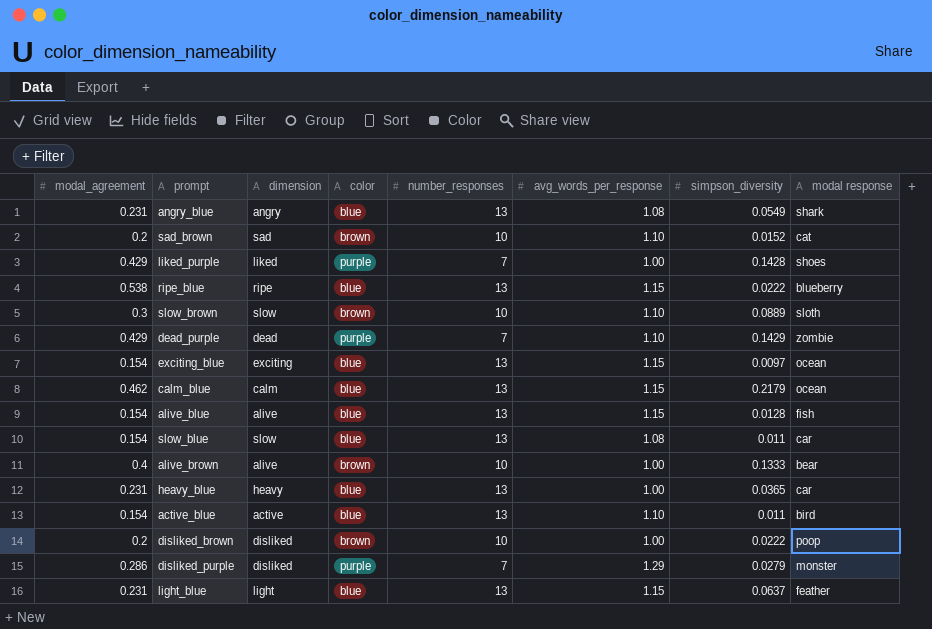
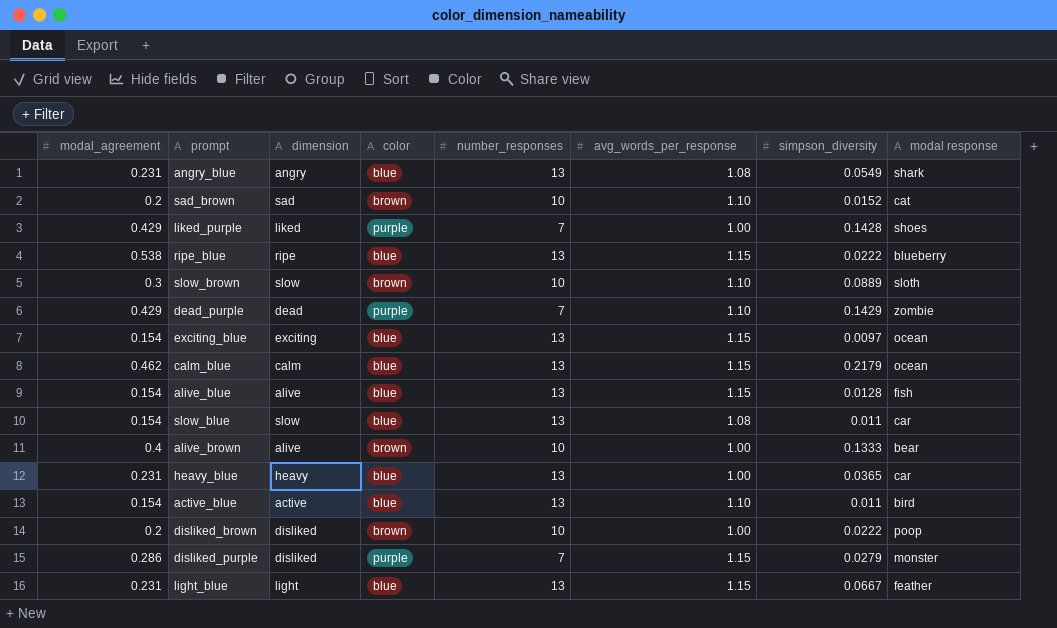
disliked_purple | avg_words_per_response: 1.29 -> 1.15
light_blue | simpson_diversity: 0.0637 -> 0.0667

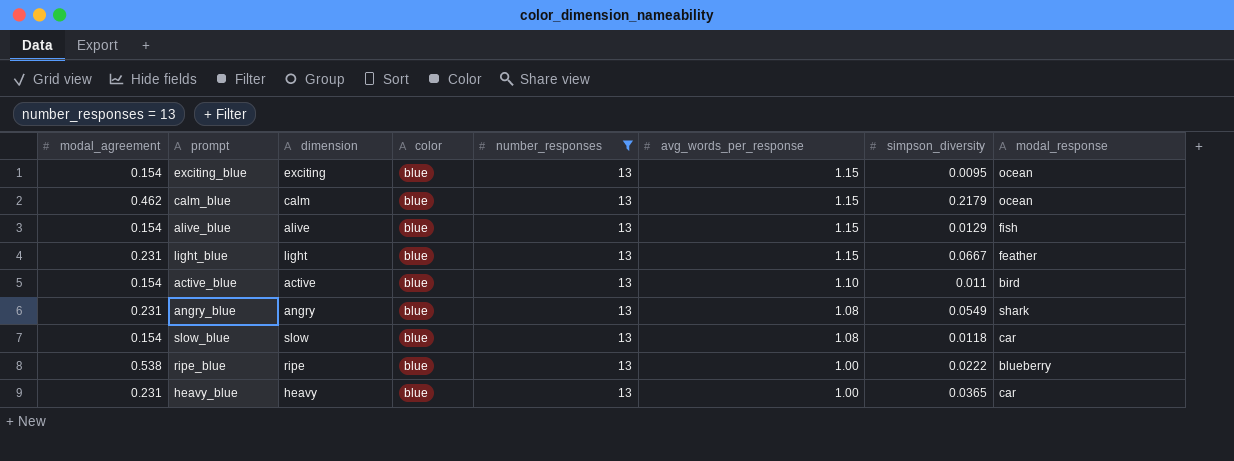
filter: none -> number_responses = 13
row order: none -> avg_words_per_response descending
column name: modal response -> modal_response
exciting_blue | simpson_diversity: 0.0097 -> 0.0095
alive_blue | simpson_diversity: 0.0128 -> 0.0129
slow_blue | simpson_diversity: 0.011 -> 0.0118
ripe_blue | avg_words_per_response: 1.15 -> 1.00

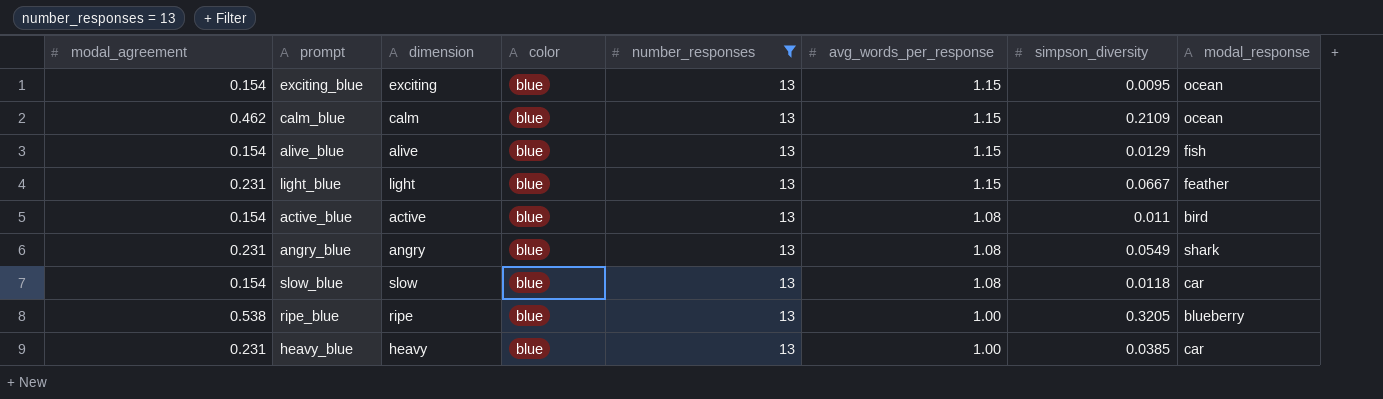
calm_blue | simpson_diversity: 0.2179 -> 0.2109
active_blue | avg_words_per_response: 1.10 -> 1.08
ripe_blue | simpson_diversity: 0.0222 -> 0.3205
heavy_blue | simpson_diversity: 0.0365 -> 0.0385

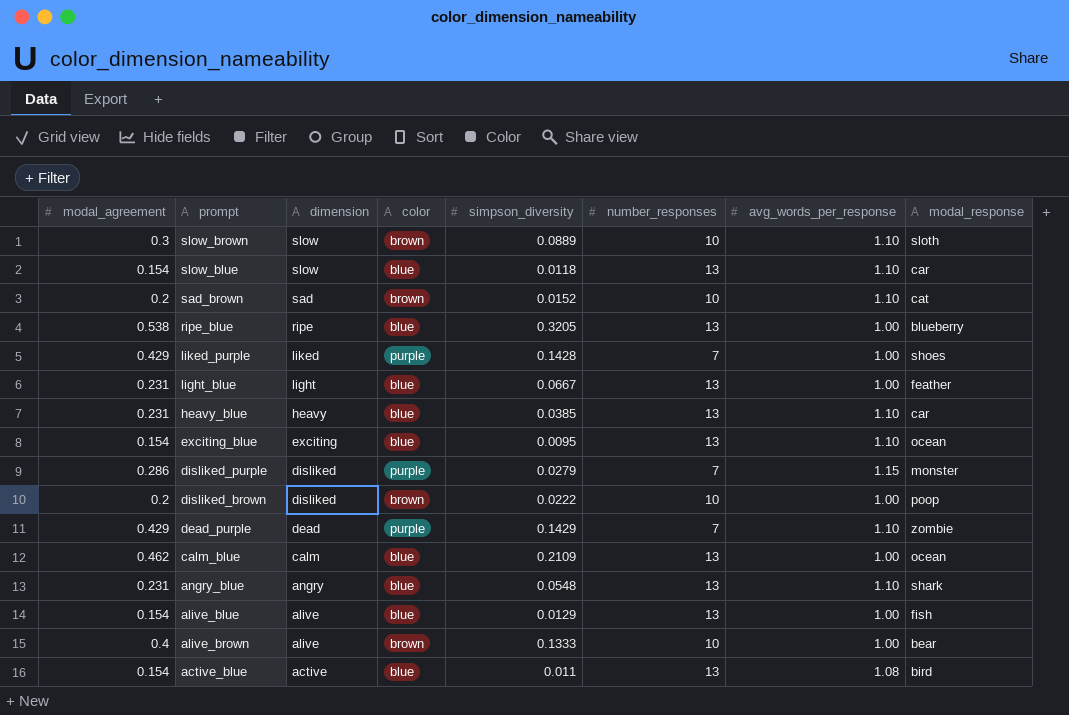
filter: number_responses = 13 -> none
row order: avg_words_per_response descending -> dimension descending
column simpson_diversity | position: 7 -> 5
slow_blue | avg_words_per_response: 1.08 -> 1.10
light_blue | avg_words_per_response: 1.15 -> 1.00
heavy_blue | avg_words_per_response: 1.00 -> 1.10
exciting_blue | avg_words_per_response: 1.15 -> 1.10
calm_blue | avg_words_per_response: 1.15 -> 1.00
angry_blue | simpson_diversity: 0.0549 -> 0.0548
angry_blue | avg_words_per_response: 1.08 -> 1.10
alive_blue | avg_words_per_response: 1.15 -> 1.00

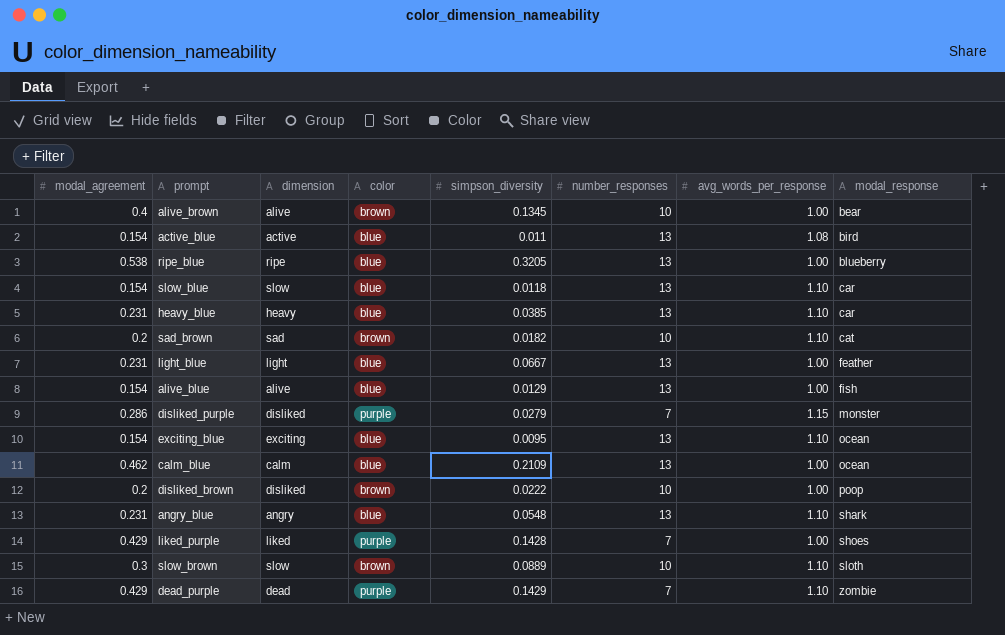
row order: dimension descending -> modal_response ascending
alive_brown | simpson_diversity: 0.1333 -> 0.1345
sad_brown | simpson_diversity: 0.0152 -> 0.0182

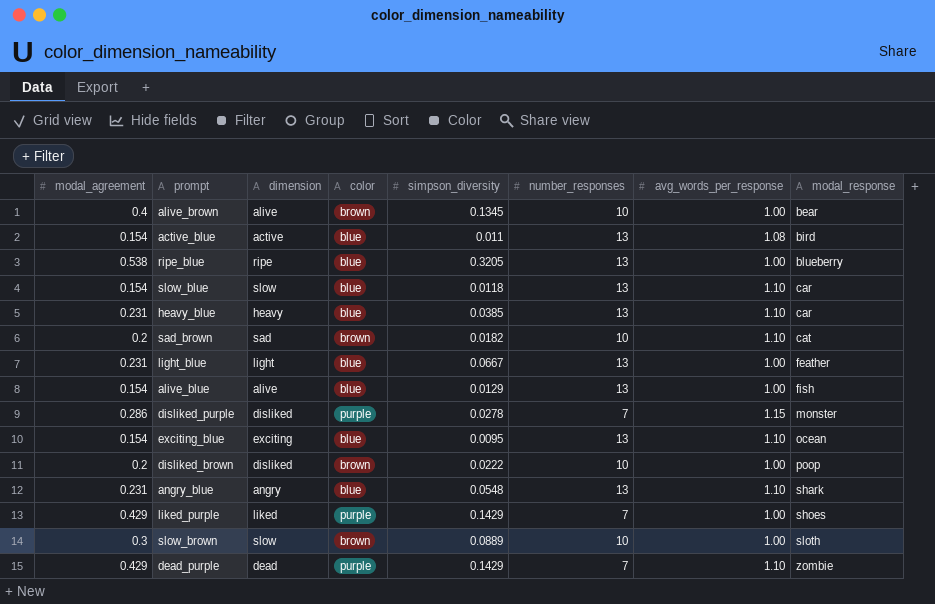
row calm_blue: 0.462 | calm | blue | 0.2109 | 13 | 1.00 | ocean -> none
disliked_purple | simpson_diversity: 0.0279 -> 0.0278
liked_purple | simpson_diversity: 0.1428 -> 0.1429
slow_brown | avg_words_per_response: 1.10 -> 1.00

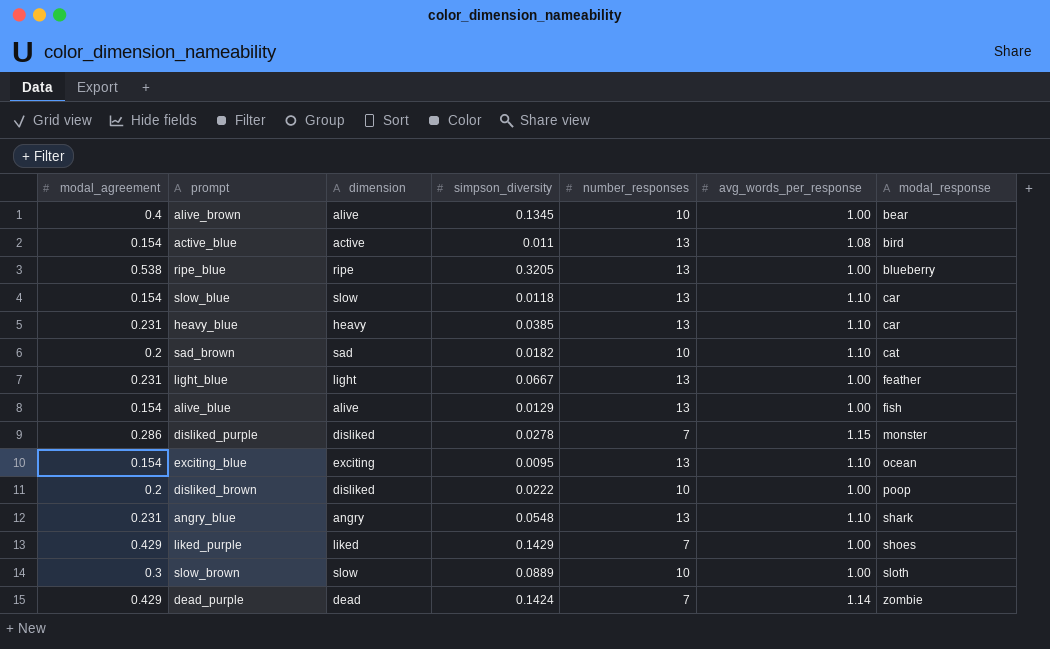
column color | position: 4 -> none
dead_purple | simpson_diversity: 0.1429 -> 0.1424
dead_purple | avg_words_per_response: 1.10 -> 1.14

